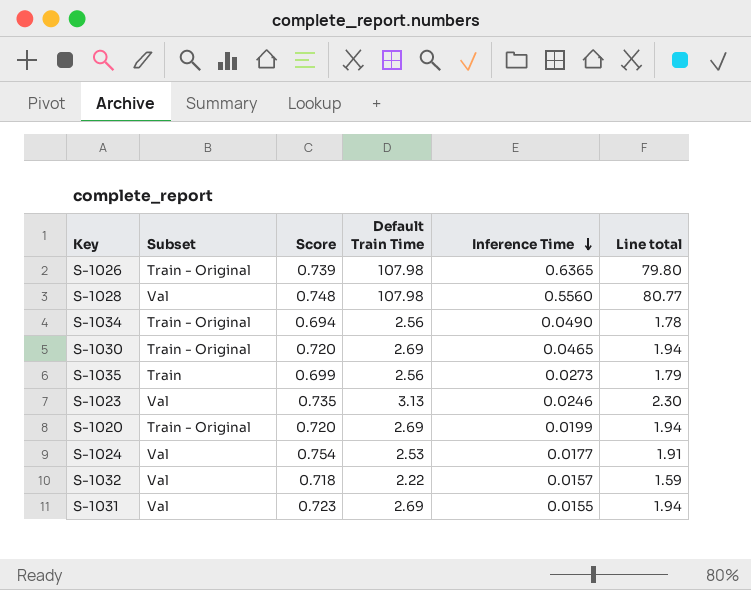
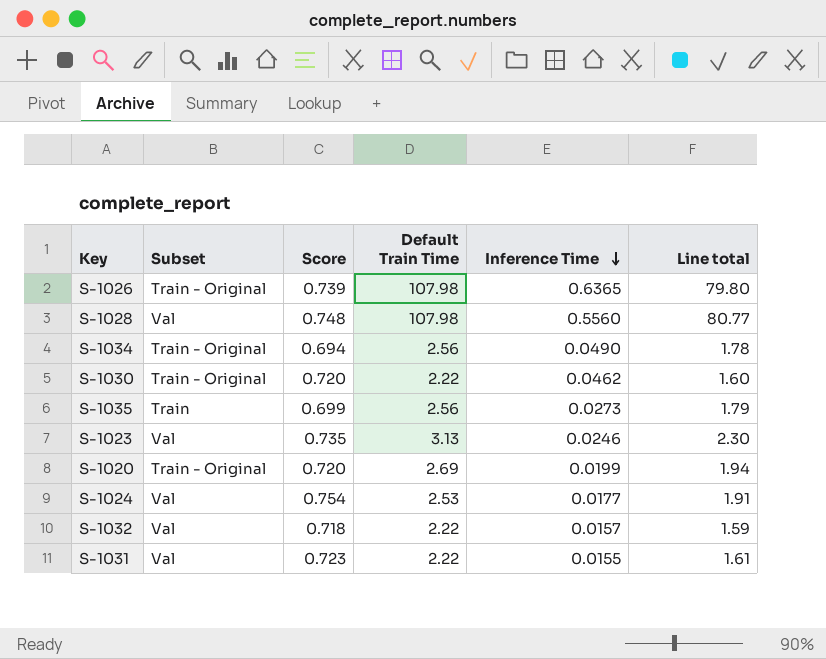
S-1030 | Default Train Time: 2.69 -> 2.22
S-1030 | Inference Time: 0.0465 -> 0.0462
S-1030 | Line total: 1.94 -> 1.60
S-1031 | Default Train Time: 2.69 -> 2.22
S-1031 | Line total: 1.94 -> 1.61

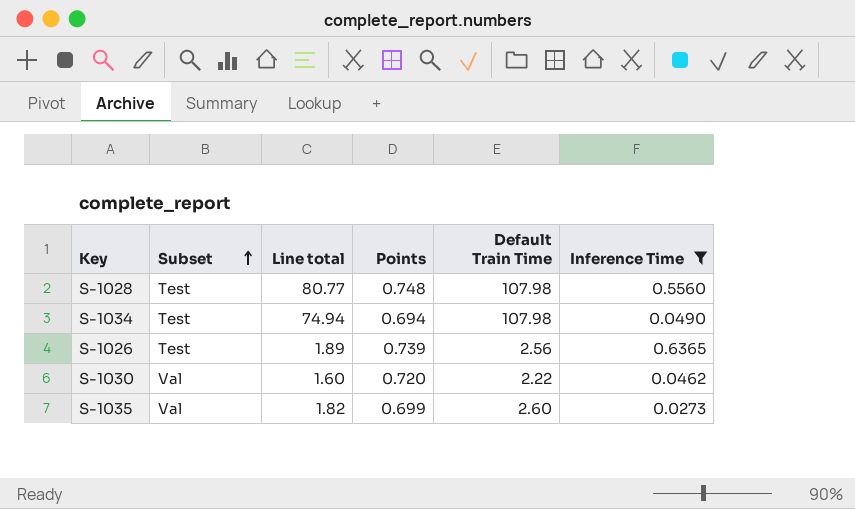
filter: none -> Inference Time >= 0.0273
row order: Inference Time descending -> Subset ascending
column Line total | position: 6 -> 3
column name: Score -> Points
S-1028 | Subset: Val -> Test
S-1034 | Subset: Train - Original -> Test
S-1034 | Line total: 1.78 -> 74.94
S-1034 | Default Train Time: 2.56 -> 107.98
S-1026 | Subset: Train - Original -> Test
S-1026 | Line total: 79.80 -> 1.89
S-1026 | Default Train Time: 107.98 -> 2.56
S-1030 | Subset: Train - Original -> Val
S-1035 | Subset: Train -> Val
S-1035 | Line total: 1.79 -> 1.82
S-1035 | Default Train Time: 2.56 -> 2.60

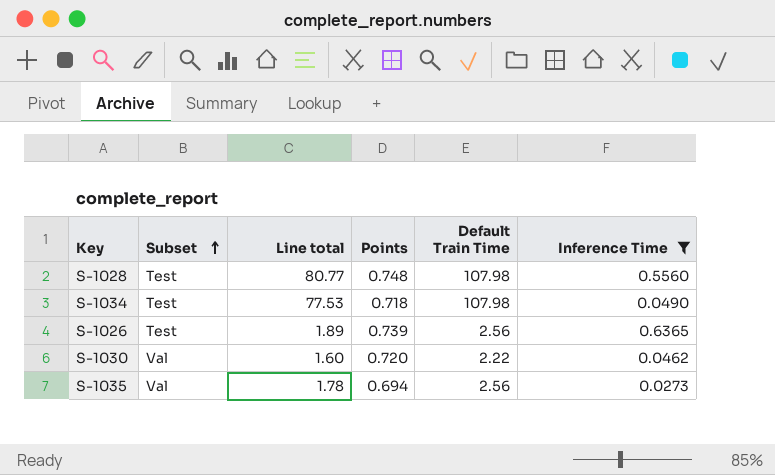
S-1034 | Line total: 74.94 -> 77.53
S-1034 | Points: 0.694 -> 0.718
S-1035 | Line total: 1.82 -> 1.78
S-1035 | Points: 0.699 -> 0.694
S-1035 | Default Train Time: 2.60 -> 2.56

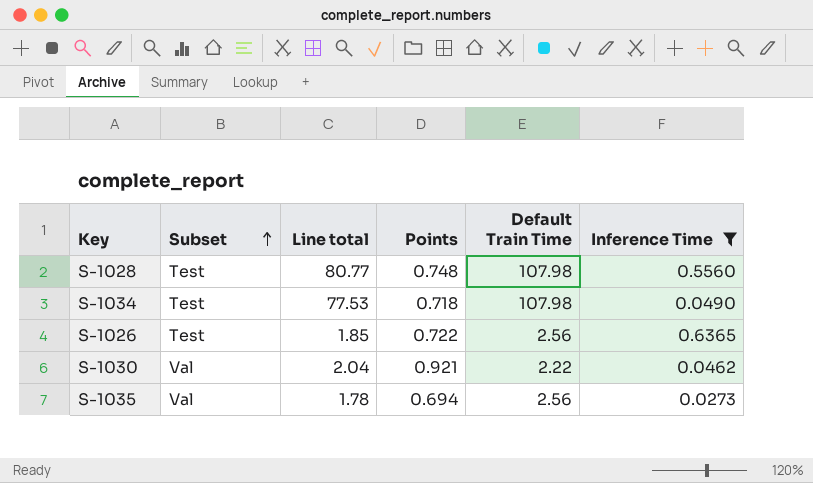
S-1026 | Line total: 1.89 -> 1.85
S-1026 | Points: 0.739 -> 0.722
S-1030 | Line total: 1.60 -> 2.04
S-1030 | Points: 0.720 -> 0.921

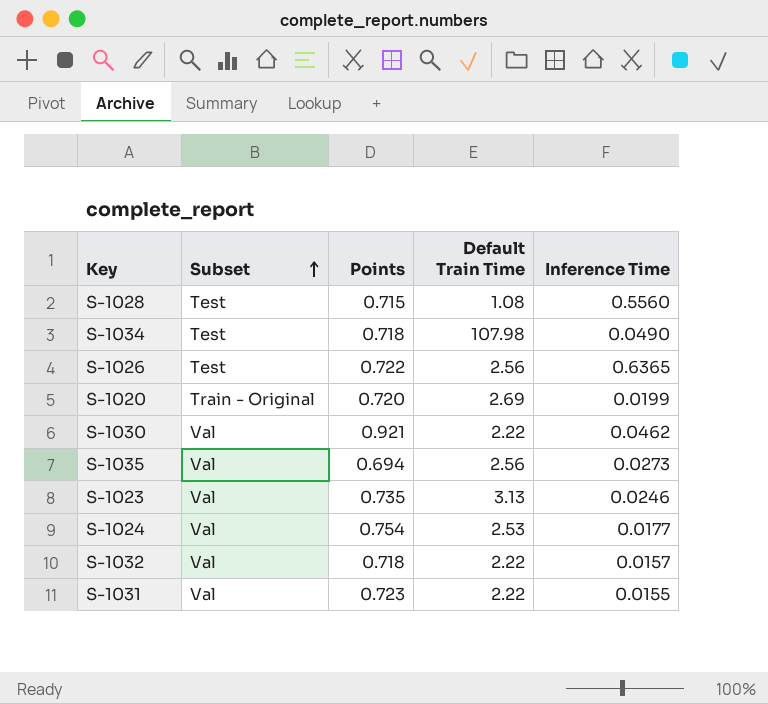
filter: Inference Time >= 0.0273 -> none
column Line total | formula: [Points] * [Default Train Time] -> none
S-1028 | Points: 0.748 -> 0.715
S-1028 | Default Train Time: 107.98 -> 1.08

